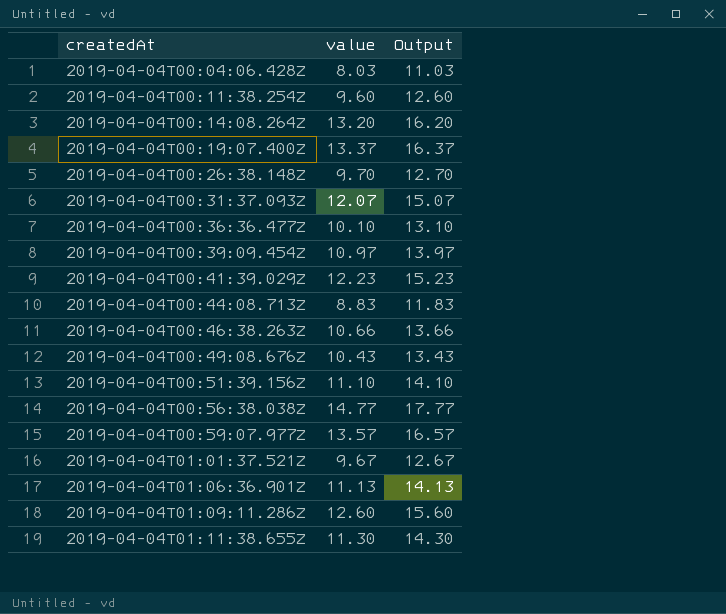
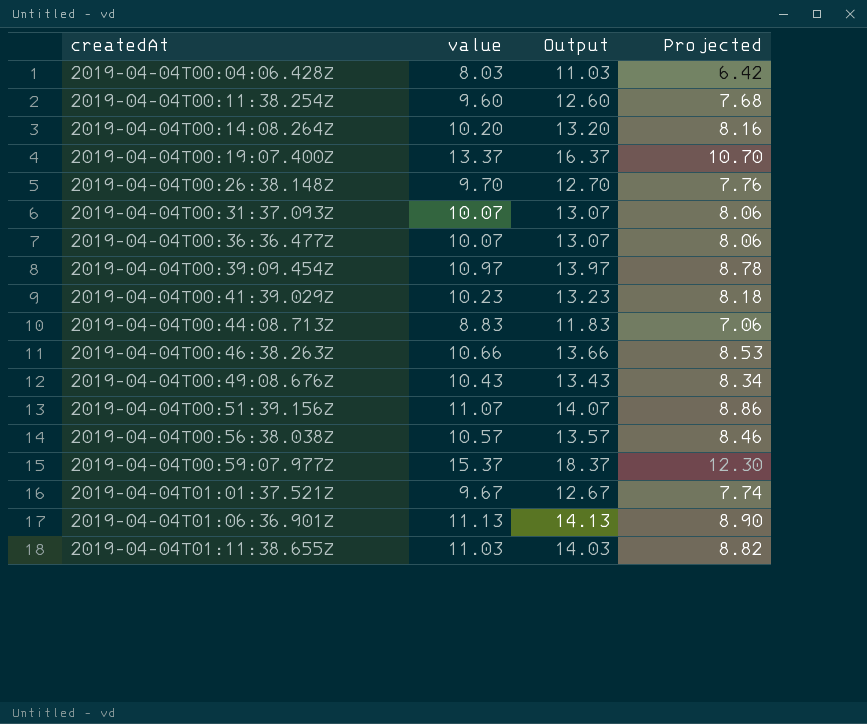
column Projected | formula: none -> [value] * 0.8
row 2019-04-04T01:09:11.286Z: 12.60 | 15.60 -> none
2019-04-04T00:14:08.264Z | value: 13.20 -> 10.20
2019-04-04T00:14:08.264Z | Output: 16.20 -> 13.20
2019-04-04T00:31:37.093Z | value: 12.07 -> 10.07
2019-04-04T00:31:37.093Z | Output: 15.07 -> 13.07
2019-04-04T00:36:36.477Z | value: 10.10 -> 10.07
2019-04-04T00:36:36.477Z | Output: 13.10 -> 13.07
2019-04-04T00:41:39.029Z | value: 12.23 -> 10.23
2019-04-04T00:41:39.029Z | Output: 15.23 -> 13.23
2019-04-04T00:51:39.156Z | value: 11.10 -> 11.07
2019-04-04T00:51:39.156Z | Output: 14.10 -> 14.07
2019-04-04T00:56:38.038Z | value: 14.77 -> 10.57
2019-04-04T00:56:38.038Z | Output: 17.77 -> 13.57
2019-04-04T00:59:07.977Z | value: 13.57 -> 15.37
2019-04-04T00:59:07.977Z | Output: 16.57 -> 18.37
2019-04-04T01:11:38.655Z | value: 11.30 -> 11.03
2019-04-04T01:11:38.655Z | Output: 14.30 -> 14.03

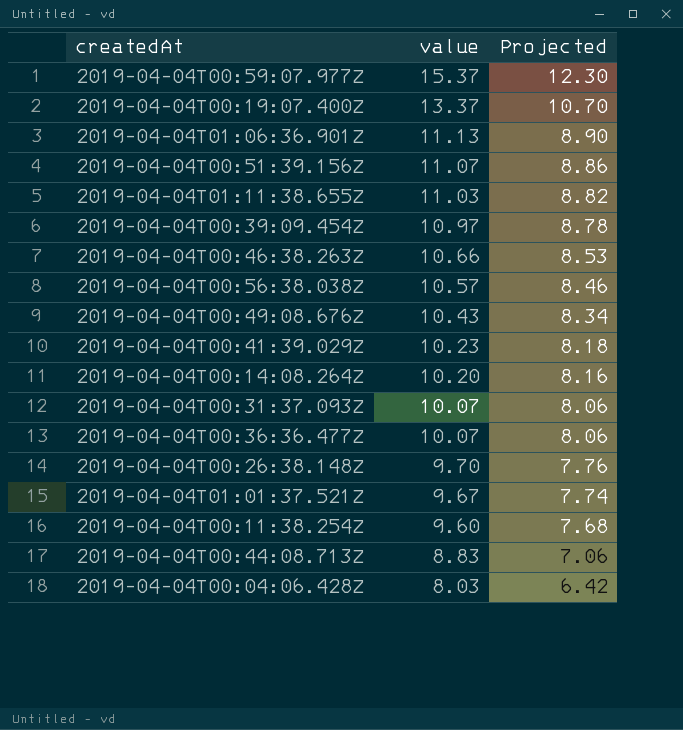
row order: createdAt ascending -> value descending
column Output | formula: [value] + 3 -> none

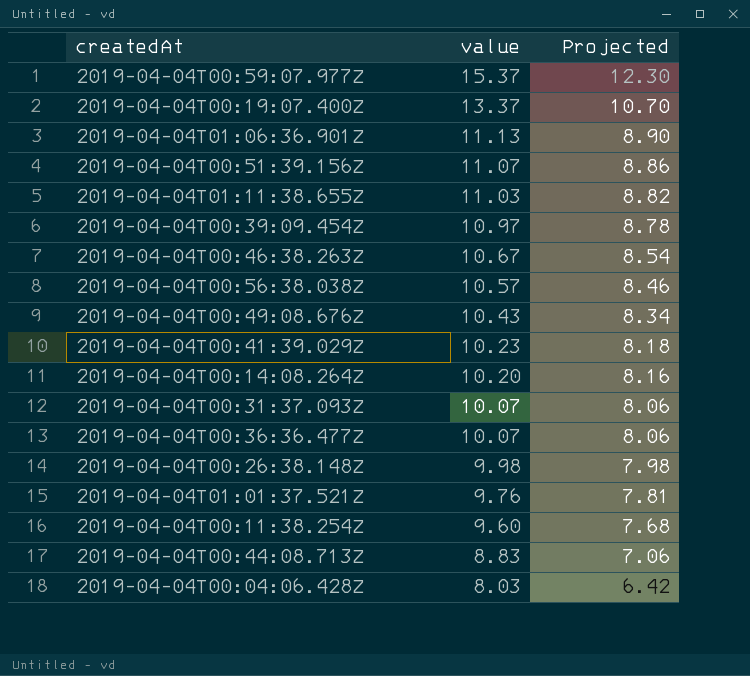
2019-04-04T00:46:38.263Z | value: 10.66 -> 10.67
2019-04-04T00:46:38.263Z | Projected: 8.53 -> 8.54
2019-04-04T00:26:38.148Z | value: 9.70 -> 9.98
2019-04-04T00:26:38.148Z | Projected: 7.76 -> 7.98
2019-04-04T01:01:37.521Z | value: 9.67 -> 9.76
2019-04-04T01:01:37.521Z | Projected: 7.74 -> 7.81

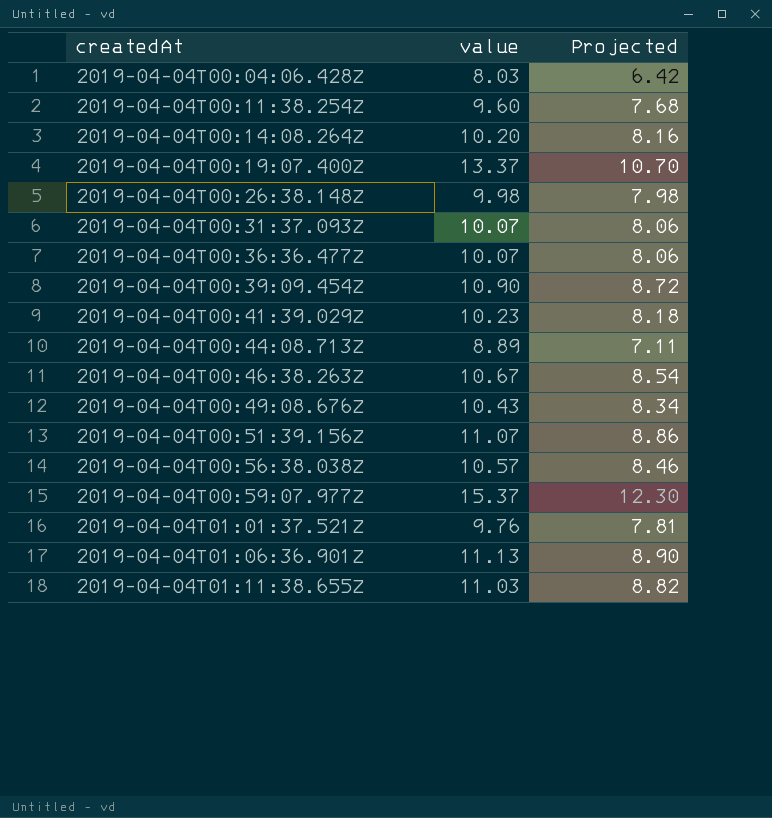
row order: value descending -> createdAt ascending
2019-04-04T00:39:09.454Z | value: 10.97 -> 10.90
2019-04-04T00:39:09.454Z | Projected: 8.78 -> 8.72
2019-04-04T00:44:08.713Z | value: 8.83 -> 8.89
2019-04-04T00:44:08.713Z | Projected: 7.06 -> 7.11

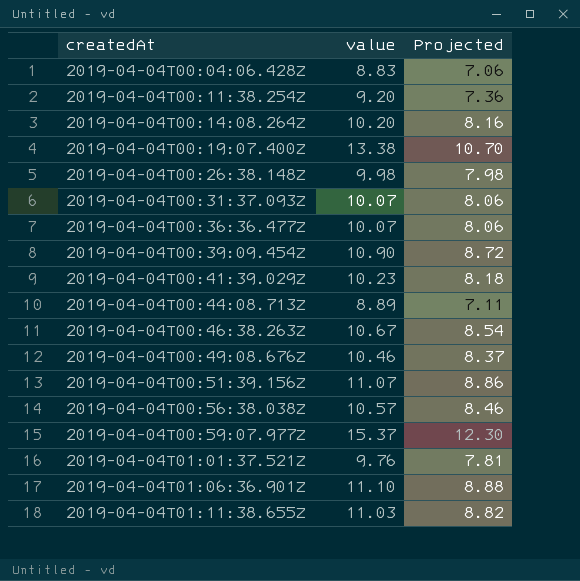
2019-04-04T00:04:06.428Z | value: 8.03 -> 8.83
2019-04-04T00:04:06.428Z | Projected: 6.42 -> 7.06
2019-04-04T00:11:38.254Z | value: 9.60 -> 9.20
2019-04-04T00:11:38.254Z | Projected: 7.68 -> 7.36
2019-04-04T00:19:07.400Z | value: 13.37 -> 13.38
2019-04-04T00:49:08.676Z | value: 10.43 -> 10.46
2019-04-04T00:49:08.676Z | Projected: 8.34 -> 8.37
2019-04-04T01:06:36.901Z | value: 11.13 -> 11.10
2019-04-04T01:06:36.901Z | Projected: 8.90 -> 8.88

